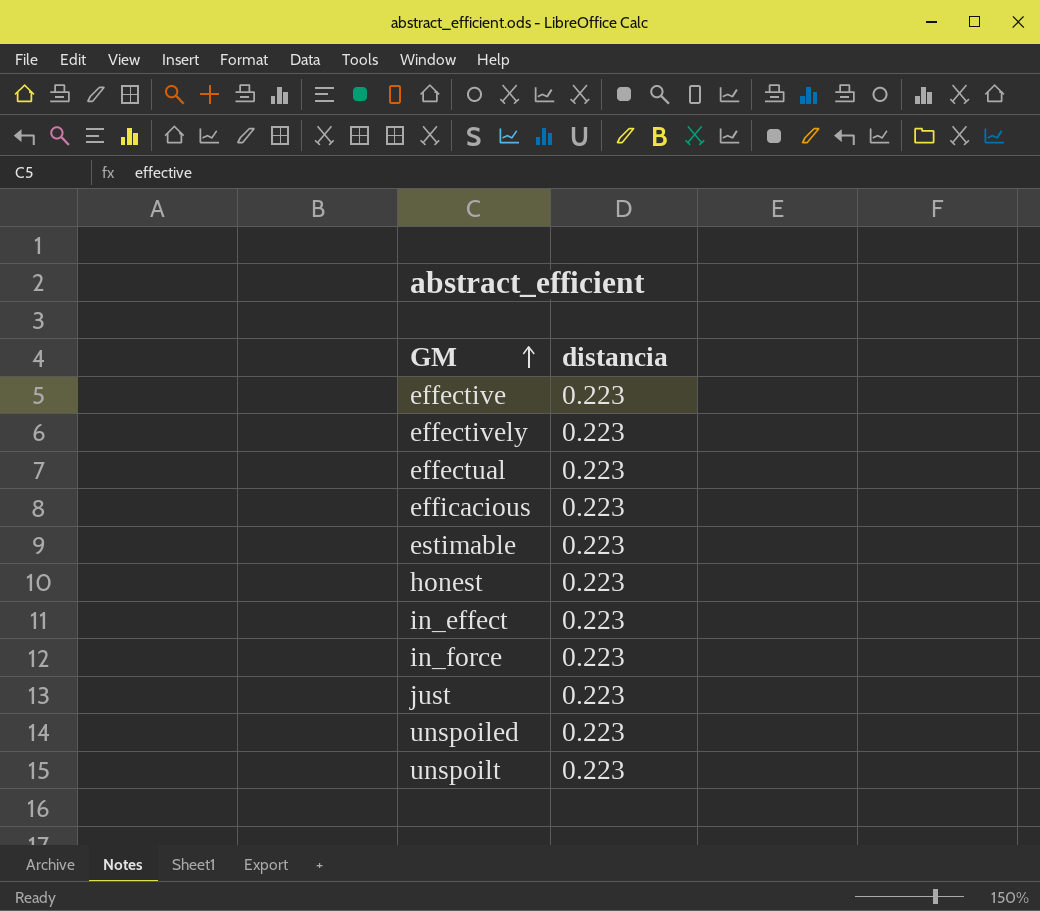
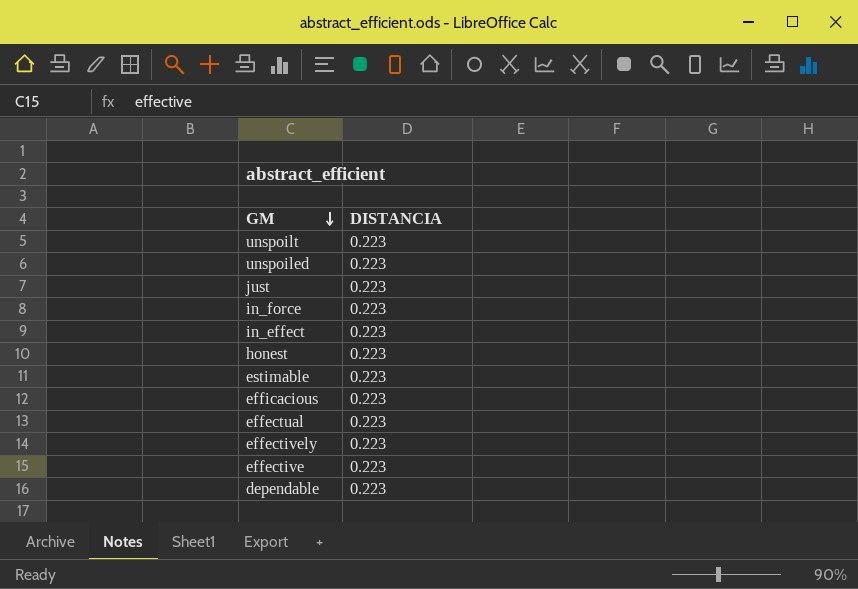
row order: GM ascending -> GM descending
column name: distancia -> DISTANCIA
row dependable: none -> 0.223

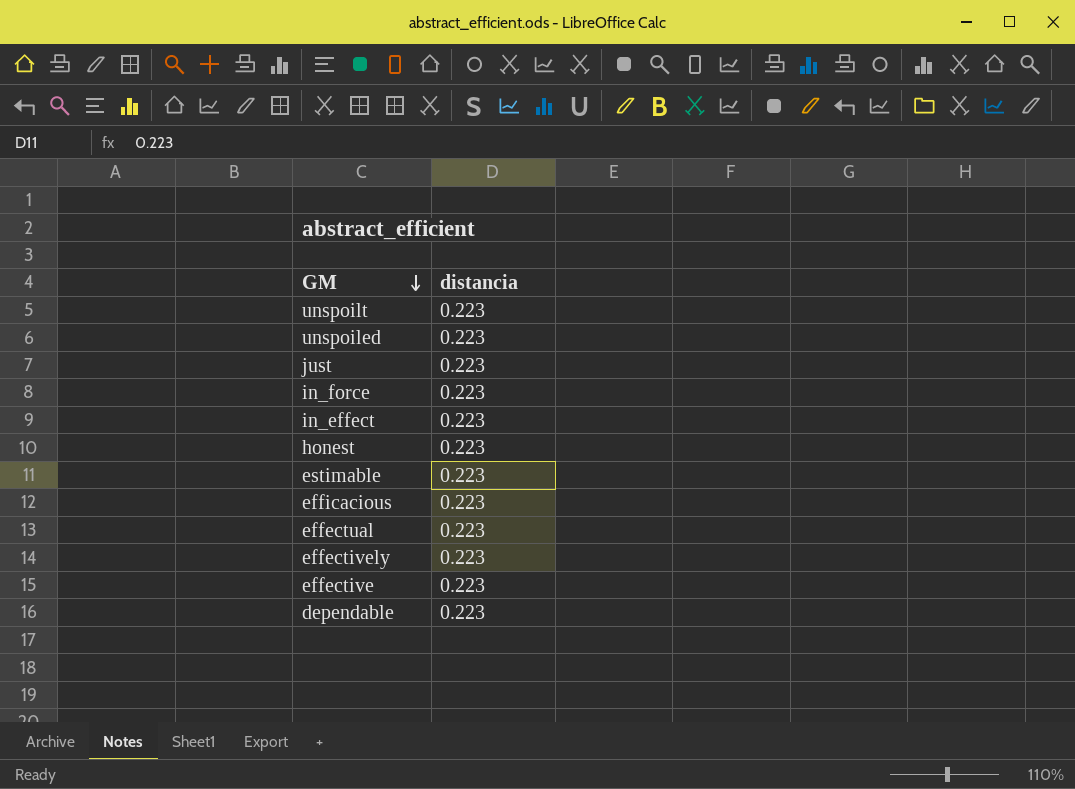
column name: DISTANCIA -> distancia

